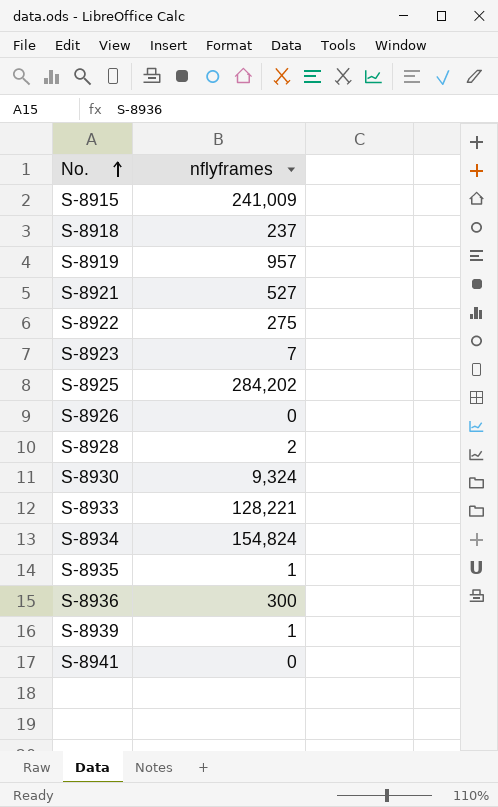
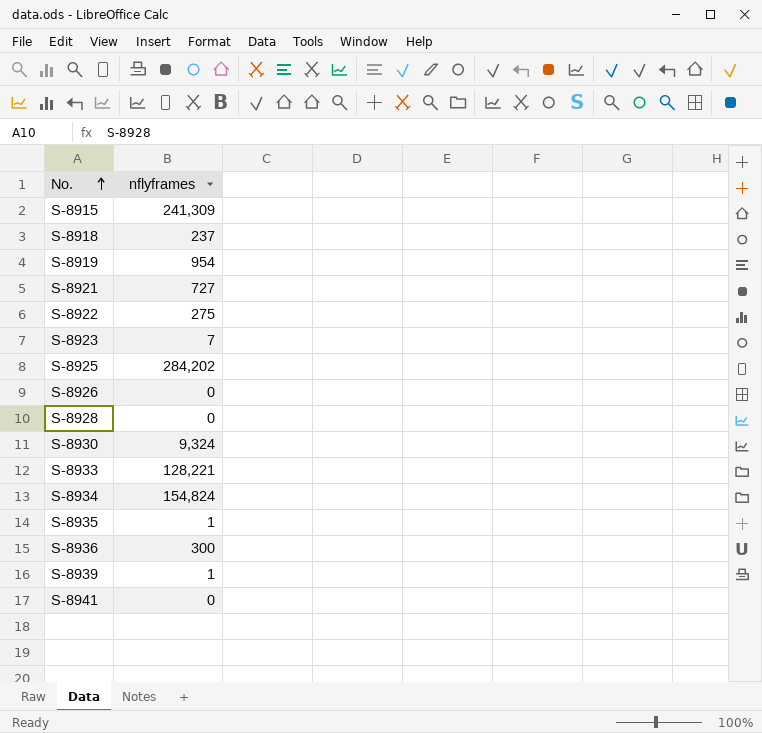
S-8915 | nflyframes: 241,009 -> 241,309
S-8919 | nflyframes: 957 -> 954
S-8921 | nflyframes: 527 -> 727
S-8928 | nflyframes: 2 -> 0

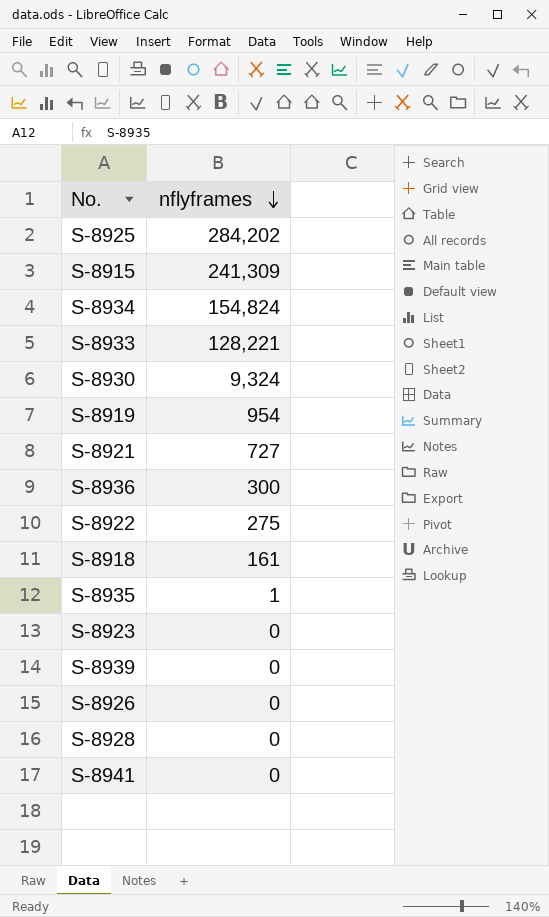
row order: No. ascending -> nflyframes descending
S-8918 | nflyframes: 237 -> 161
S-8923 | nflyframes: 7 -> 0
S-8939 | nflyframes: 1 -> 0

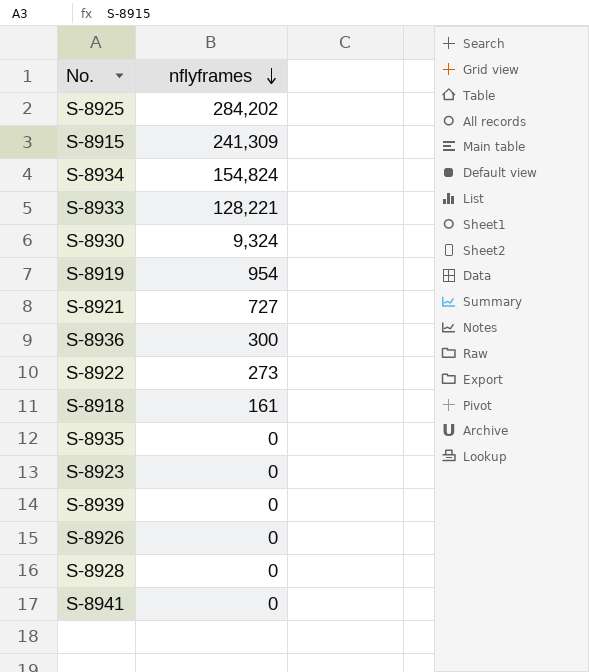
S-8922 | nflyframes: 275 -> 273
S-8935 | nflyframes: 1 -> 0

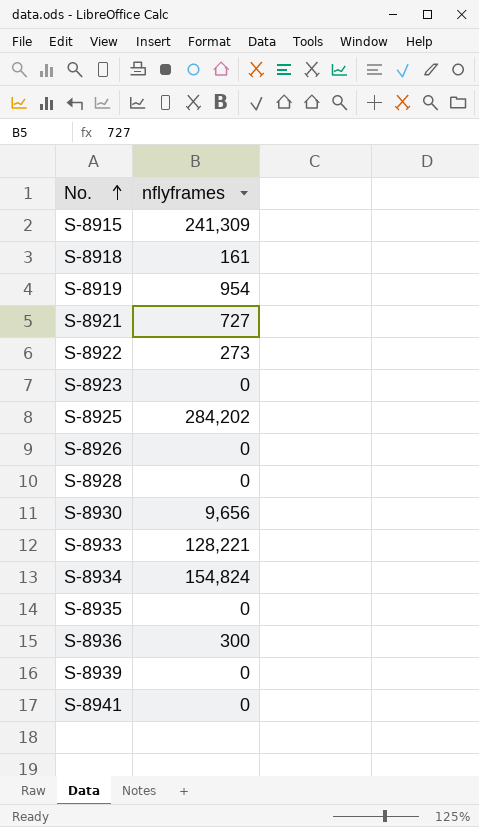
row order: nflyframes descending -> No. ascending
S-8930 | nflyframes: 9,324 -> 9,656

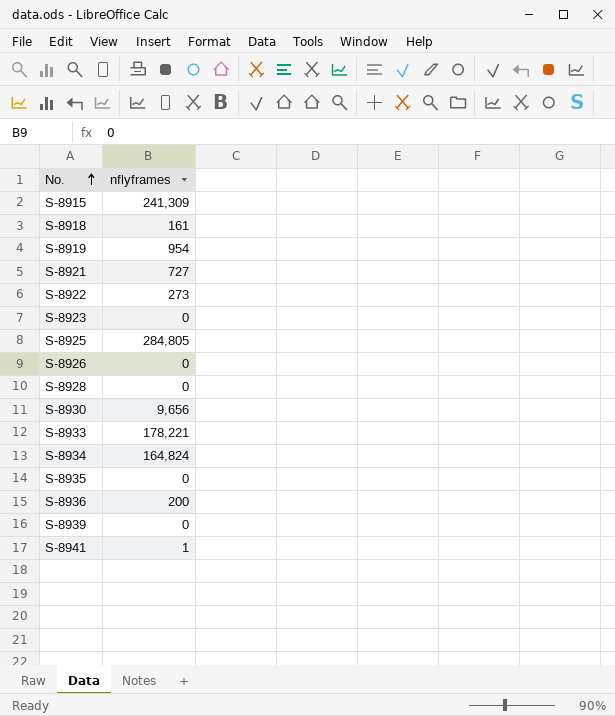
S-8925 | nflyframes: 284,202 -> 284,805
S-8933 | nflyframes: 128,221 -> 178,221
S-8934 | nflyframes: 154,824 -> 164,824
S-8936 | nflyframes: 300 -> 200
S-8941 | nflyframes: 0 -> 1

